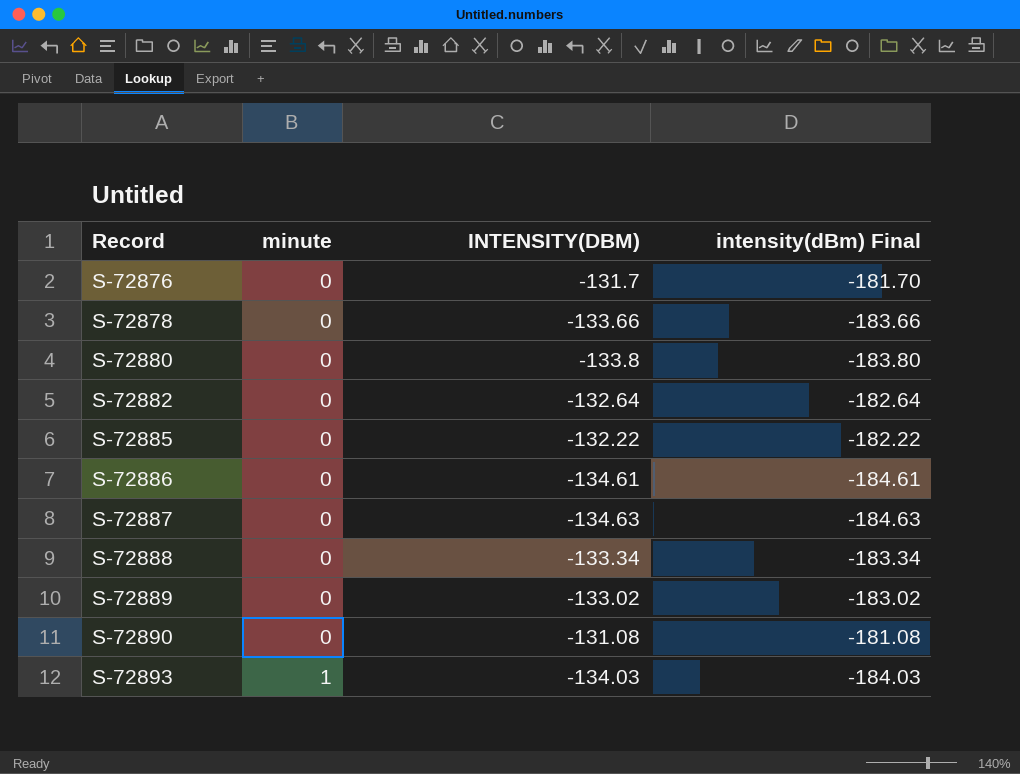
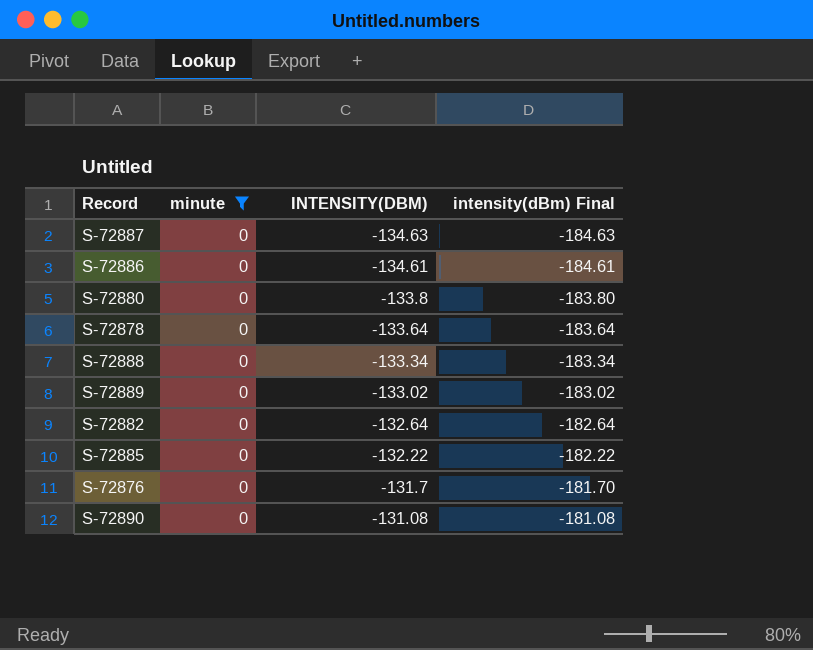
filter: none -> minute = 0
row order: Record ascending -> INTENSITY(DBM) ascending
S-72878 | INTENSITY(DBM): -133.66 -> -133.64
S-72878 | intensity(dBm) Final: -183.66 -> -183.64

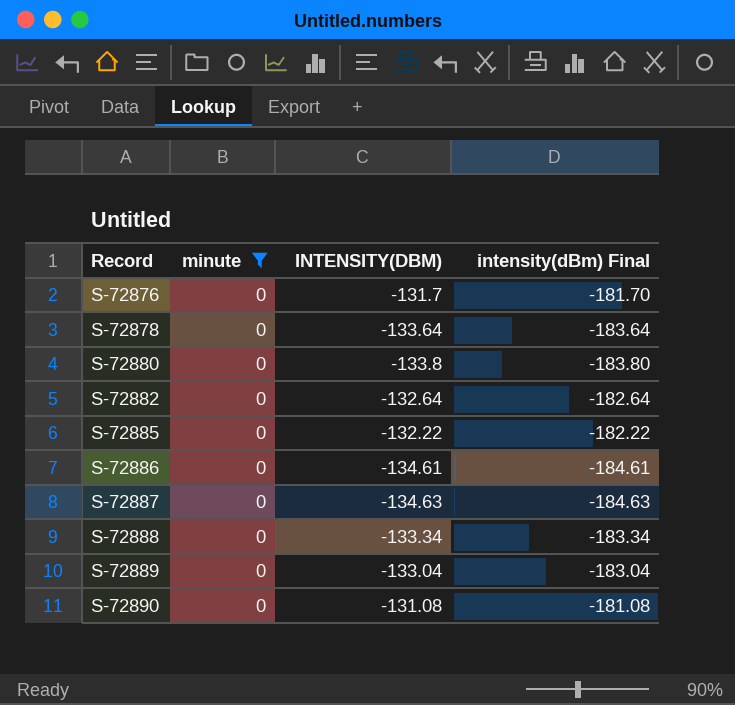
row order: INTENSITY(DBM) ascending -> Record ascending
S-72889 | INTENSITY(DBM): -133.02 -> -133.04
S-72889 | intensity(dBm) Final: -183.02 -> -183.04

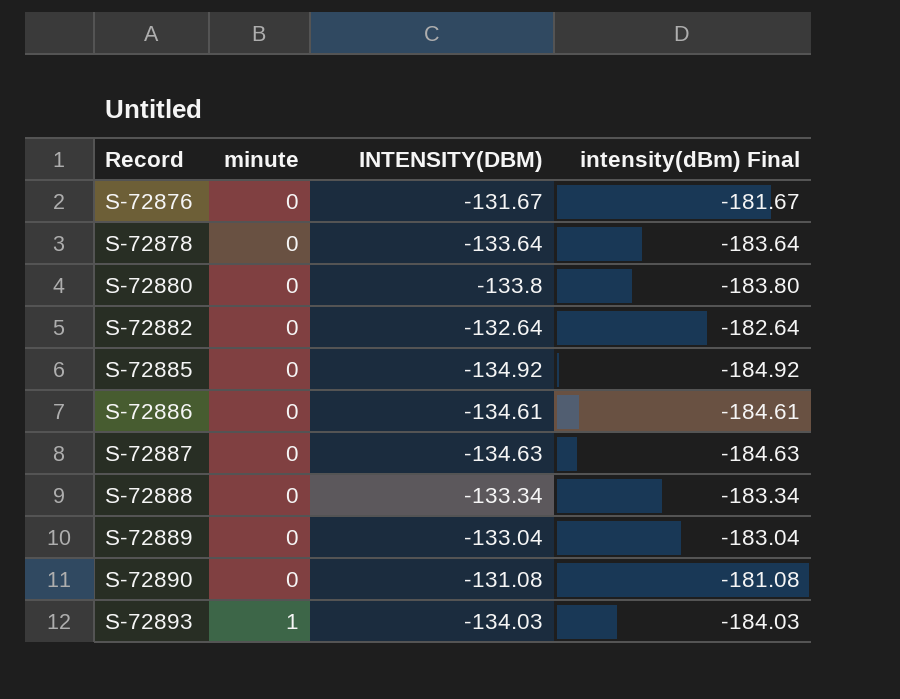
filter: minute = 0 -> none
S-72876 | INTENSITY(DBM): -131.7 -> -131.67
S-72876 | intensity(dBm) Final: -181.70 -> -181.67
S-72885 | INTENSITY(DBM): -132.22 -> -134.92
S-72885 | intensity(dBm) Final: -182.22 -> -184.92

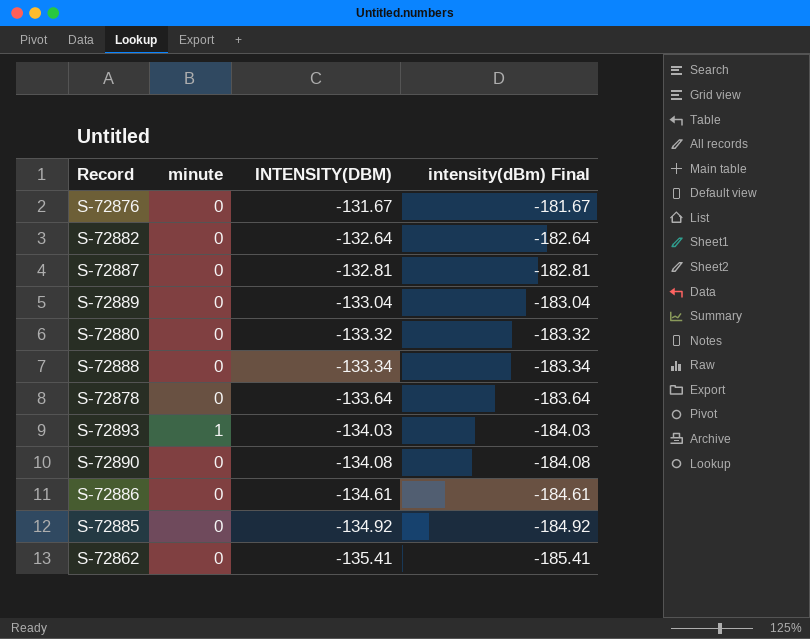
row order: Record ascending -> INTENSITY(DBM) descending
S-72887 | INTENSITY(DBM): -134.63 -> -132.81
S-72887 | intensity(dBm) Final: -184.63 -> -182.81
S-72880 | INTENSITY(DBM): -133.8 -> -133.32
S-72880 | intensity(dBm) Final: -183.80 -> -183.32
S-72890 | INTENSITY(DBM): -131.08 -> -134.08
S-72890 | intensity(dBm) Final: -181.08 -> -184.08
row S-72862: none -> 0 | -135.41 | -185.41

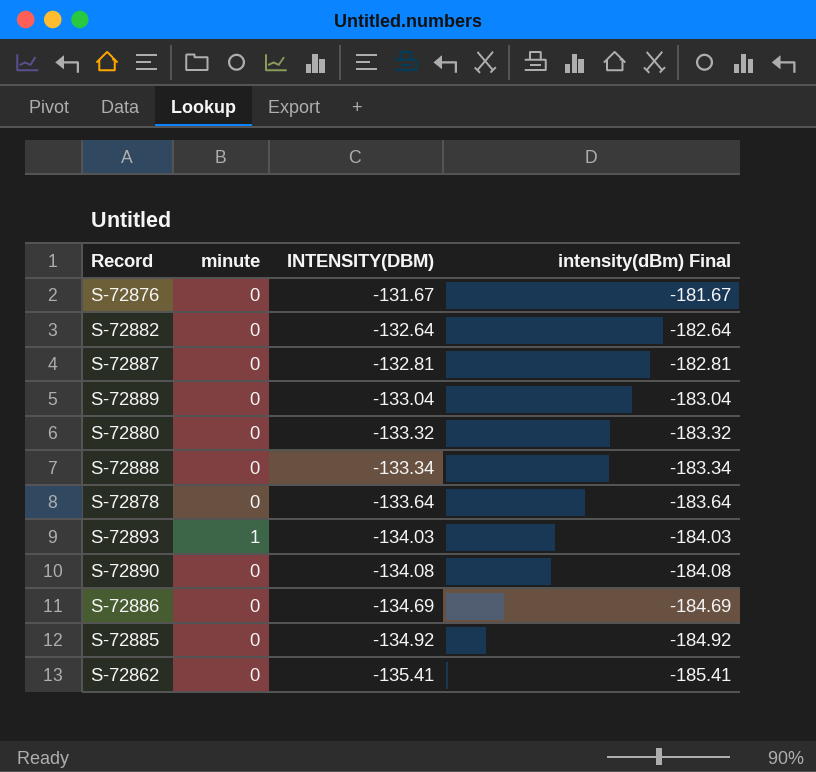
S-72886 | INTENSITY(DBM): -134.61 -> -134.69
S-72886 | intensity(dBm) Final: -184.61 -> -184.69

